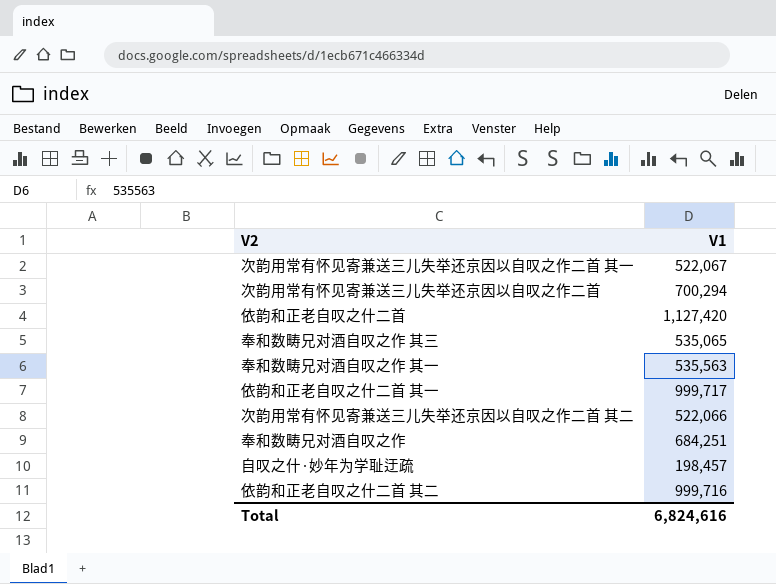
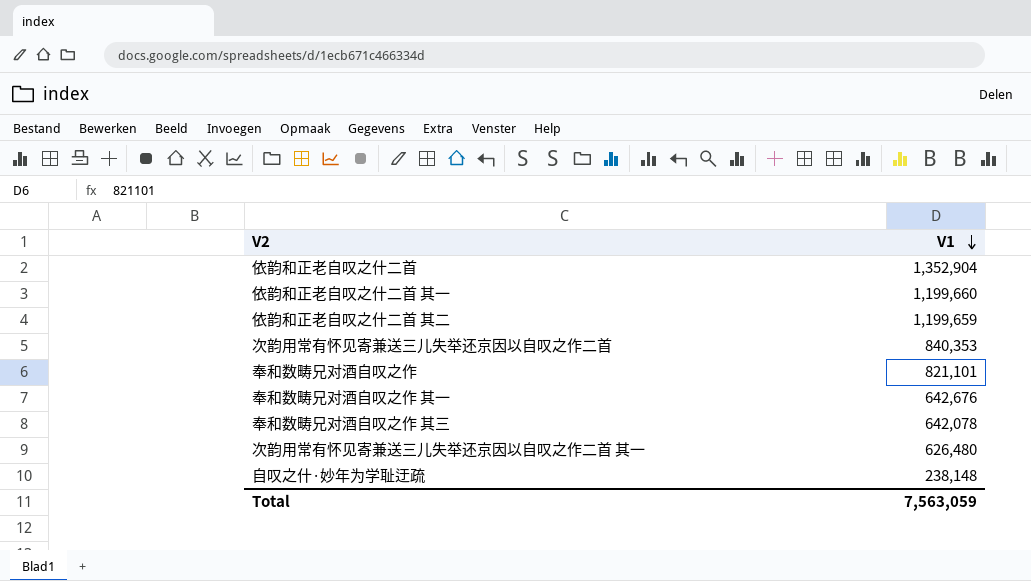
row order: none -> V1 descending
row 次韵用常有怀见寄兼送三儿失举还京因以自叹之作二首 其二: 522,066 -> none
依韵和正老自叹之什二首 | V1: 1,127,420 -> 1,352,904
依韵和正老自叹之什二首 其一 | V1: 999,717 -> 1,199,660
依韵和正老自叹之什二首 其二 | V1: 999,716 -> 1,199,659
次韵用常有怀见寄兼送三儿失举还京因以自叹之作二首 | V1: 700,294 -> 840,353
奉和数畴兄对酒自叹之作 | V1: 684,251 -> 821,101
奉和数畴兄对酒自叹之作 其一 | V1: 535,563 -> 642,676
奉和数畴兄对酒自叹之作 其三 | V1: 535,065 -> 642,078
次韵用常有怀见寄兼送三儿失举还京因以自叹之作二首 其一 | V1: 522,067 -> 626,480
自叹之什·妙年为学耻迂疏 | V1: 198,457 -> 238,148
Total | V1: 6,824,616 -> 7,563,059

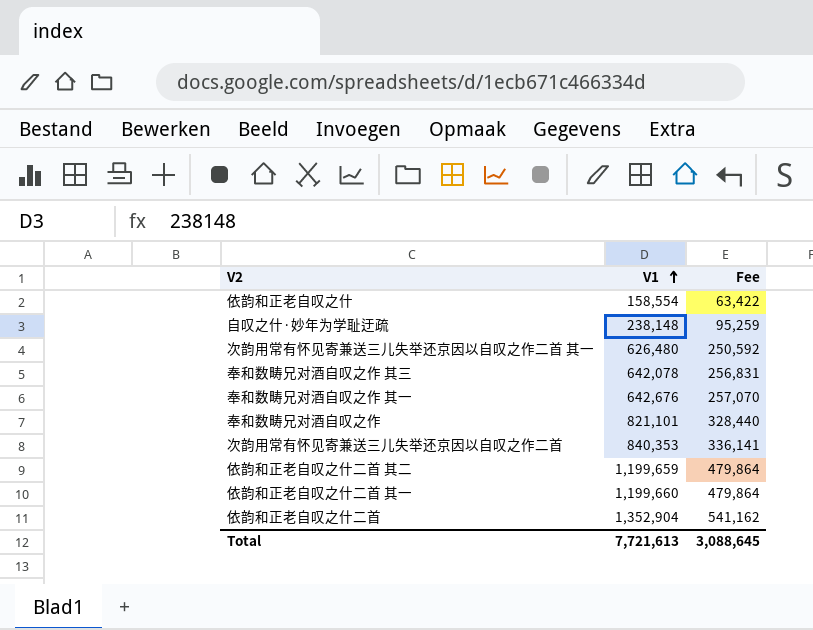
row order: V1 descending -> V1 ascending
column Fee | formula: none -> [V1] * 0.4
row 依韵和正老自叹之什: none -> 158,554 | 63,422
Total | V1: 7,563,059 -> 7,721,613

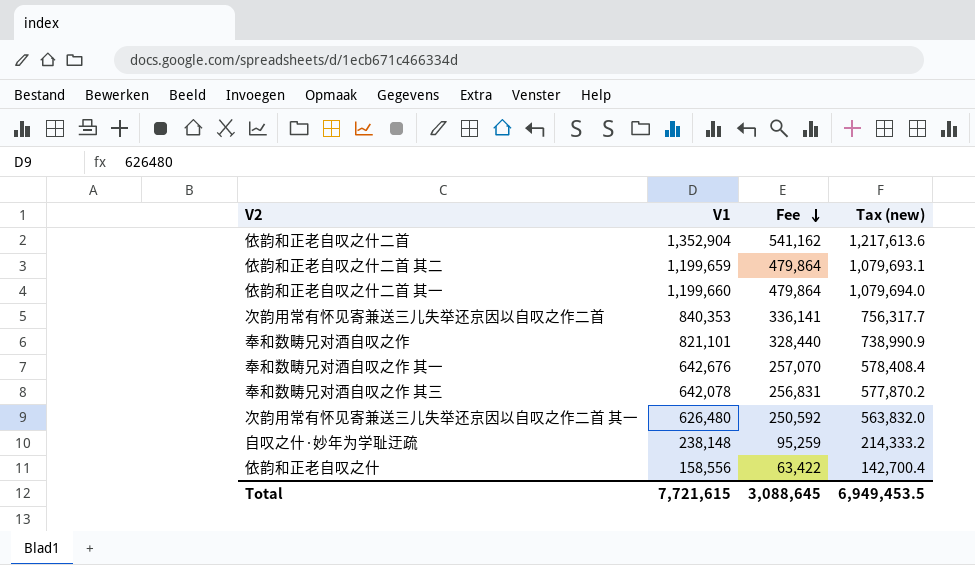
row order: V1 ascending -> Fee descending
column Tax (new) | formula: none -> [V1] * 0.9
依韵和正老自叹之什 | V1: 158,554 -> 158,556
Total | V1: 7,721,613 -> 7,721,615

